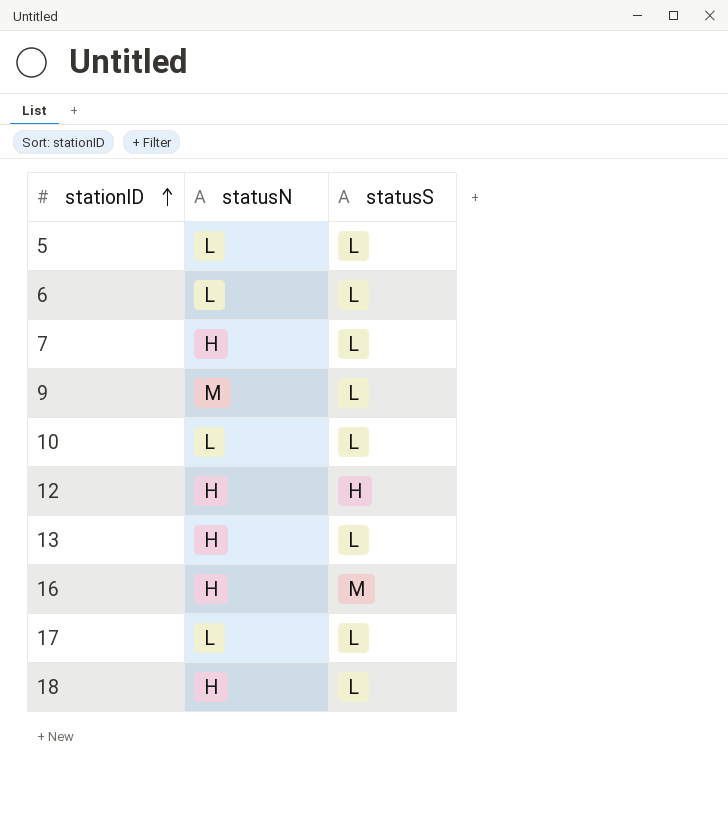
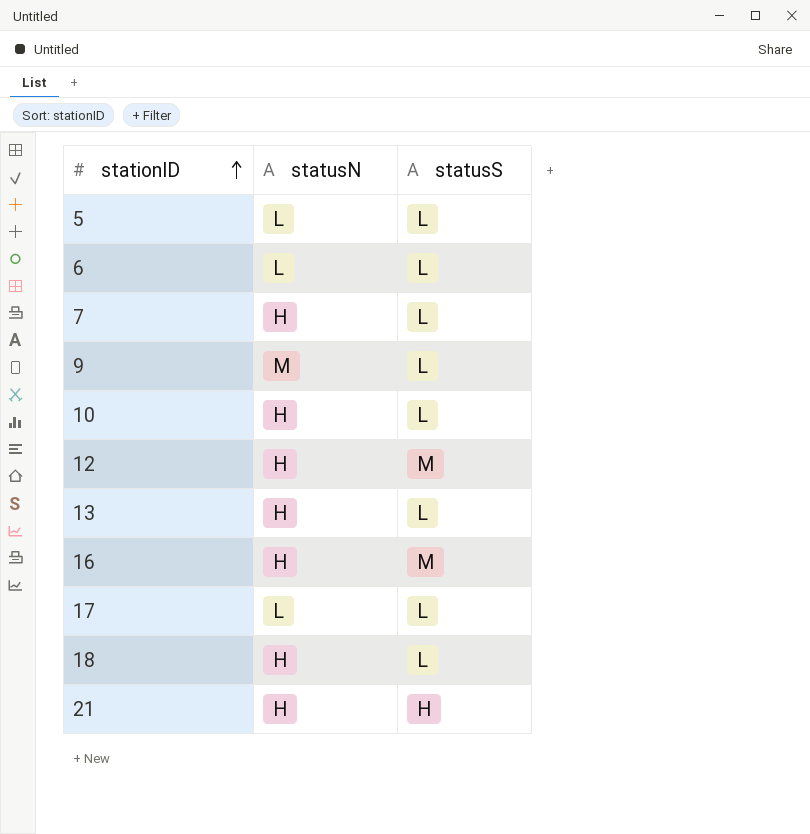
10 | statusN: L -> H
12 | statusS: H -> M
row 21: none -> H | H

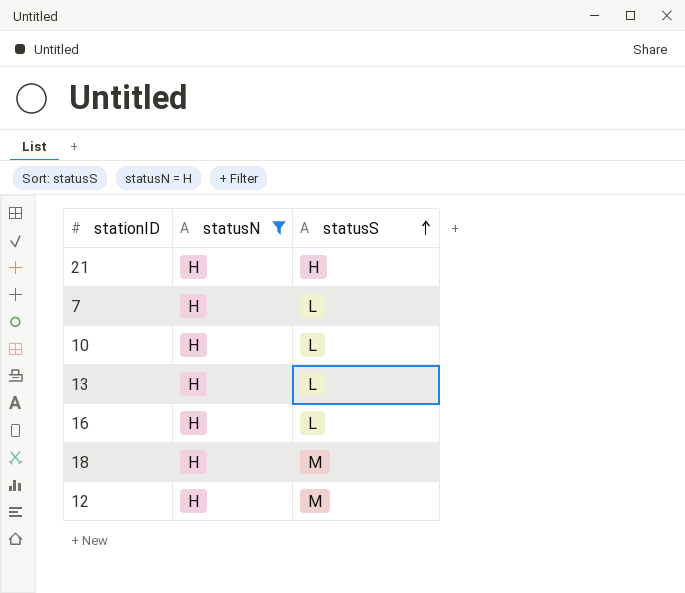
filter: none -> statusN = H
row order: stationID ascending -> statusS ascending
16 | statusS: M -> L
18 | statusS: L -> M

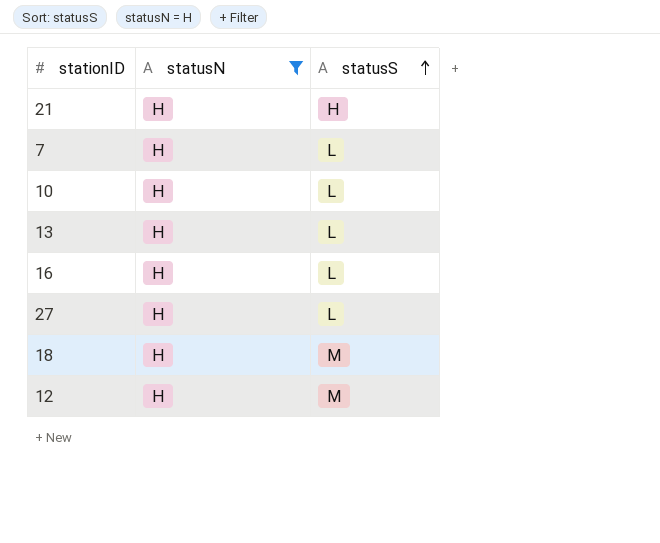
row 27: none -> H | L

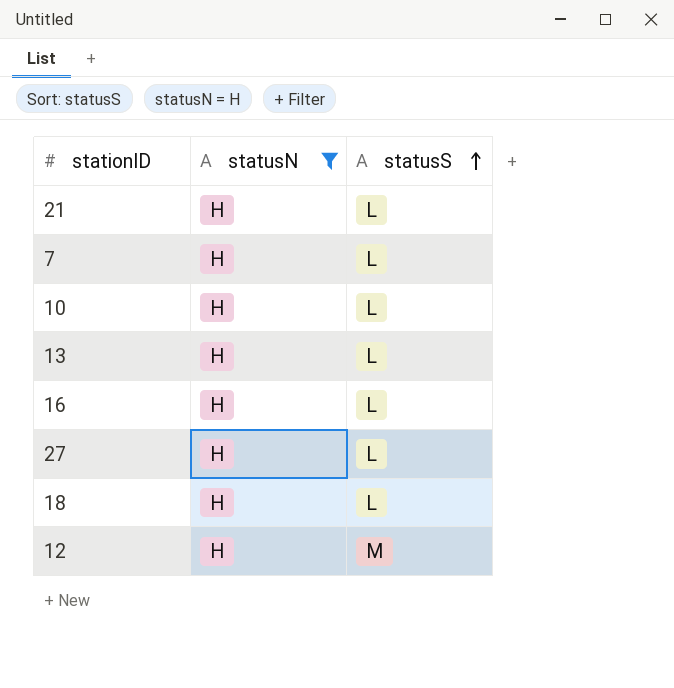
21 | statusS: H -> L
18 | statusS: M -> L

